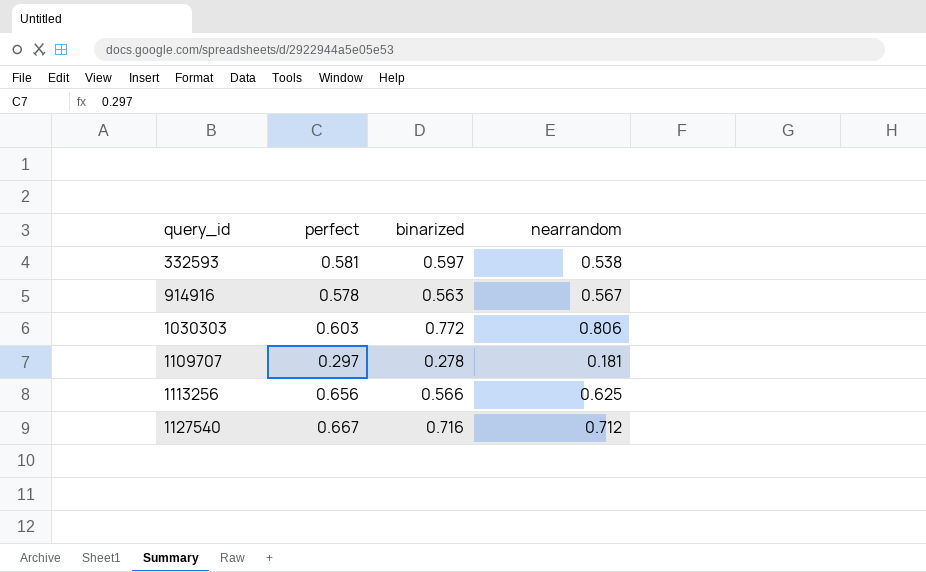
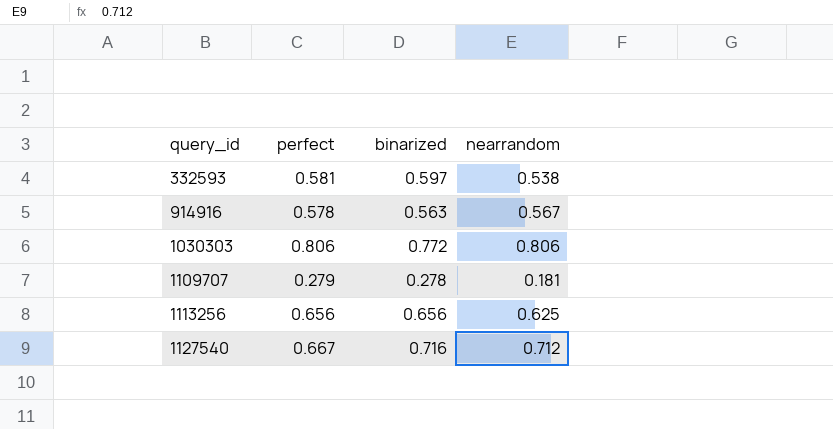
1030303 | perfect: 0.603 -> 0.806
1109707 | perfect: 0.297 -> 0.279
1113256 | binarized: 0.566 -> 0.656

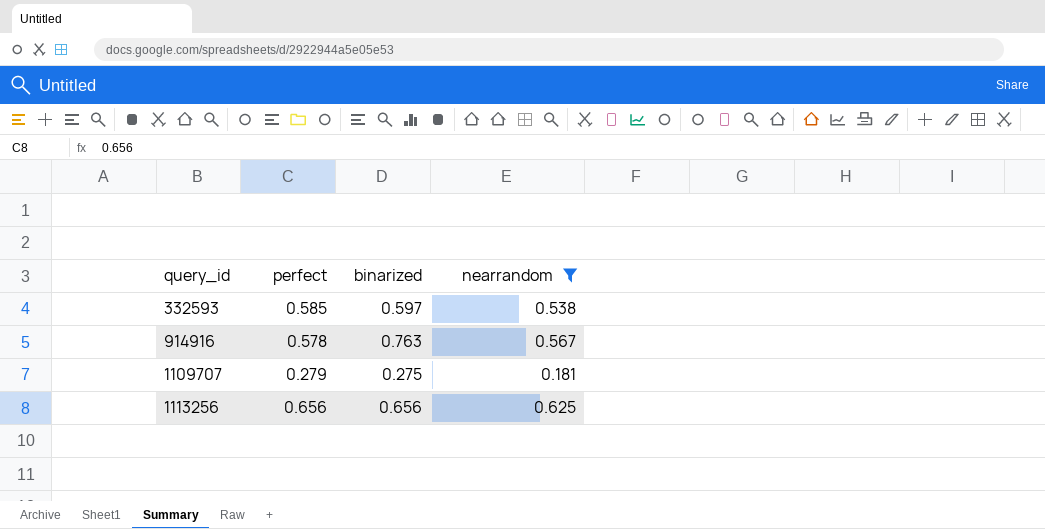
filter: none -> nearrandom <= 0.625
332593 | perfect: 0.581 -> 0.585
914916 | binarized: 0.563 -> 0.763
1109707 | binarized: 0.278 -> 0.275

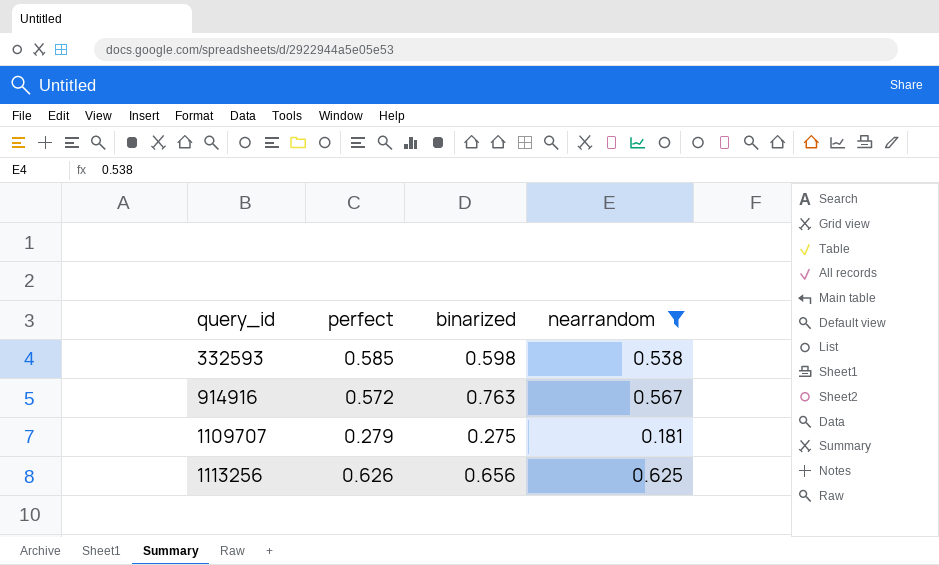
332593 | binarized: 0.597 -> 0.598
914916 | perfect: 0.578 -> 0.572
1113256 | perfect: 0.656 -> 0.626

